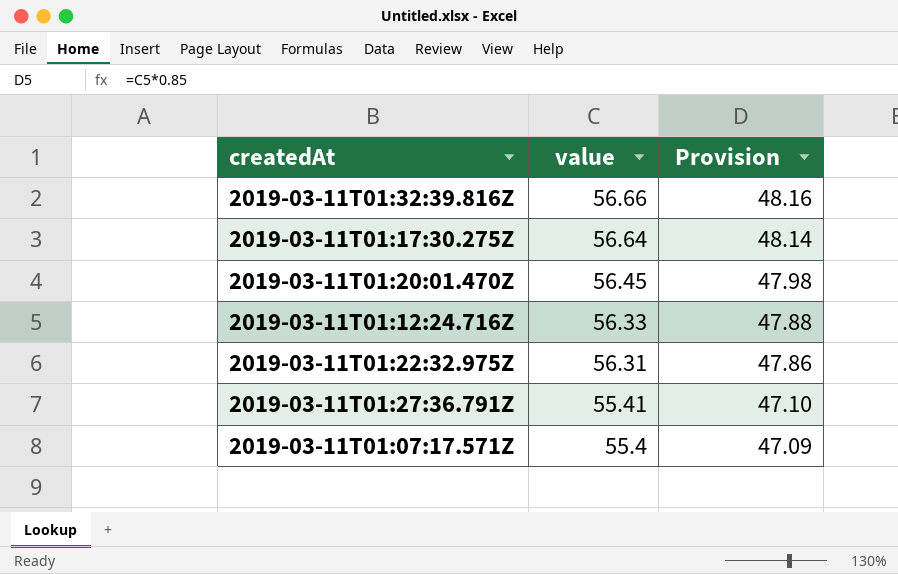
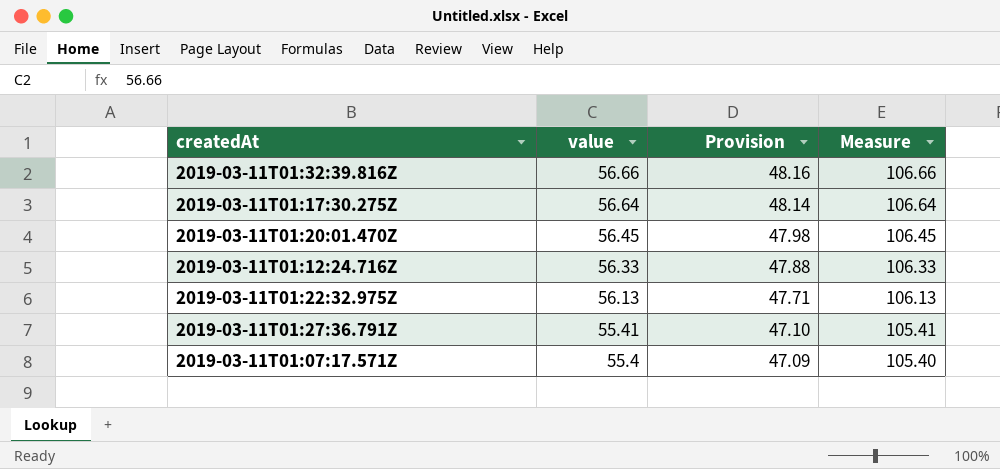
column Measure | formula: none -> [value] + 50
2019-03-11T01:22:32.975Z | value: 56.31 -> 56.13
2019-03-11T01:22:32.975Z | Provision: 47.86 -> 47.71

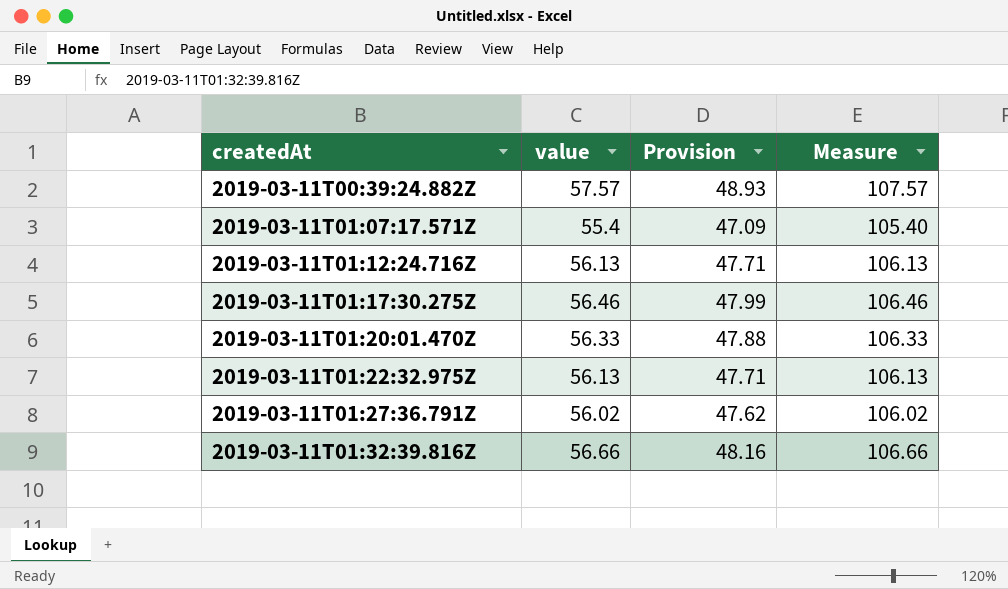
row order: value descending -> createdAt ascending
row 2019-03-11T00:39:24.882Z: none -> 57.57 | 48.93 | 107.57
2019-03-11T01:12:24.716Z | value: 56.33 -> 56.13
2019-03-11T01:12:24.716Z | Provision: 47.88 -> 47.71
2019-03-11T01:12:24.716Z | Measure: 106.33 -> 106.13
2019-03-11T01:17:30.275Z | value: 56.64 -> 56.46
2019-03-11T01:17:30.275Z | Provision: 48.14 -> 47.99
2019-03-11T01:17:30.275Z | Measure: 106.64 -> 106.46
2019-03-11T01:20:01.470Z | value: 56.45 -> 56.33
2019-03-11T01:20:01.470Z | Provision: 47.98 -> 47.88
2019-03-11T01:20:01.470Z | Measure: 106.45 -> 106.33
2019-03-11T01:27:36.791Z | value: 55.41 -> 56.02
2019-03-11T01:27:36.791Z | Provision: 47.10 -> 47.62
2019-03-11T01:27:36.791Z | Measure: 105.41 -> 106.02

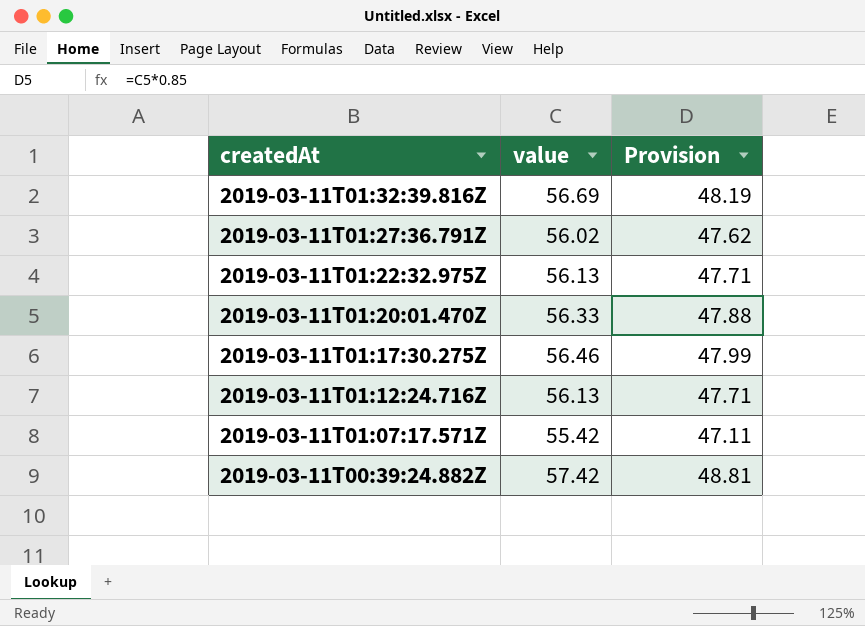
row order: createdAt ascending -> createdAt descending
column Measure | formula: [value] + 50 -> none
2019-03-11T01:32:39.816Z | value: 56.66 -> 56.69
2019-03-11T01:32:39.816Z | Provision: 48.16 -> 48.19
2019-03-11T01:07:17.571Z | value: 55.4 -> 55.42
2019-03-11T01:07:17.571Z | Provision: 47.09 -> 47.11
2019-03-11T00:39:24.882Z | value: 57.57 -> 57.42
2019-03-11T00:39:24.882Z | Provision: 48.93 -> 48.81

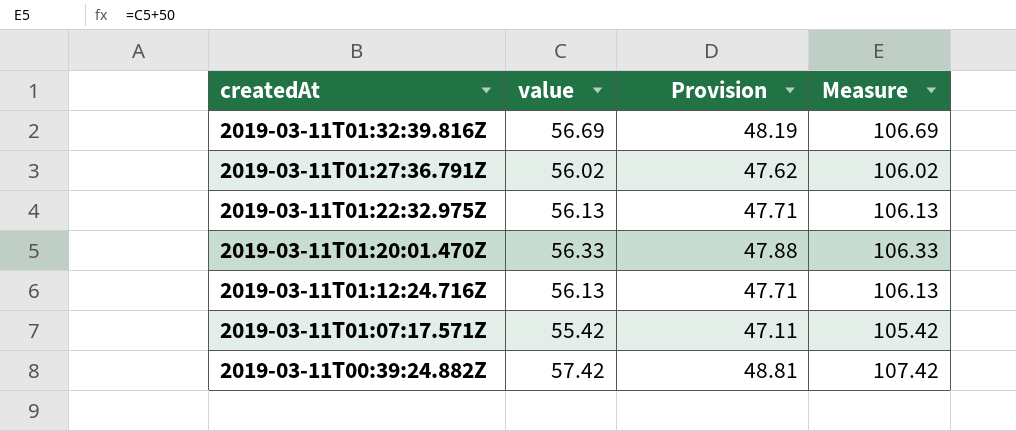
column Measure | formula: none -> [value] + 50
row 2019-03-11T01:17:30.275Z: 56.46 | 47.99 -> none

